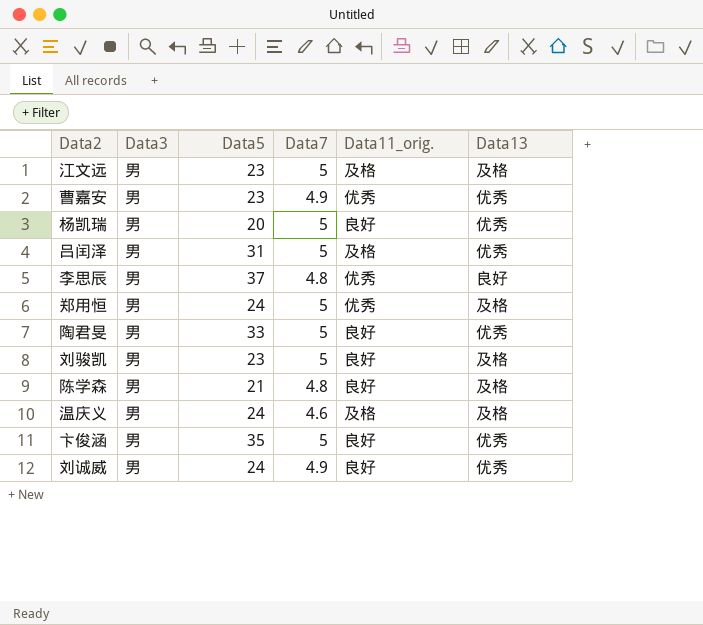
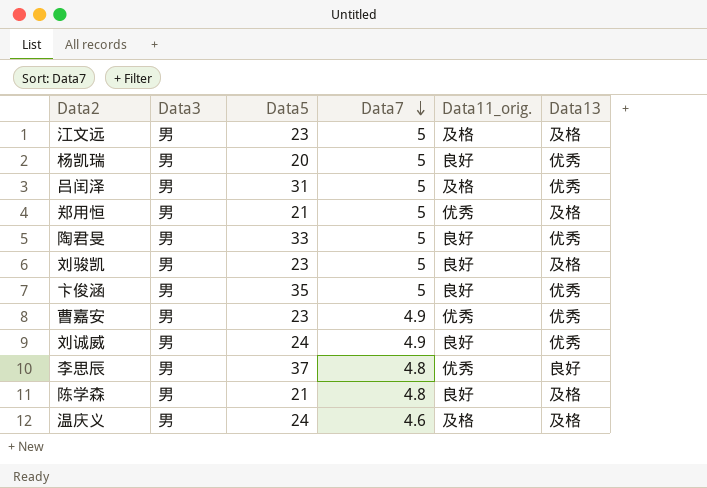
row order: none -> Data7 descending
郑用恒 | Data5: 24 -> 21

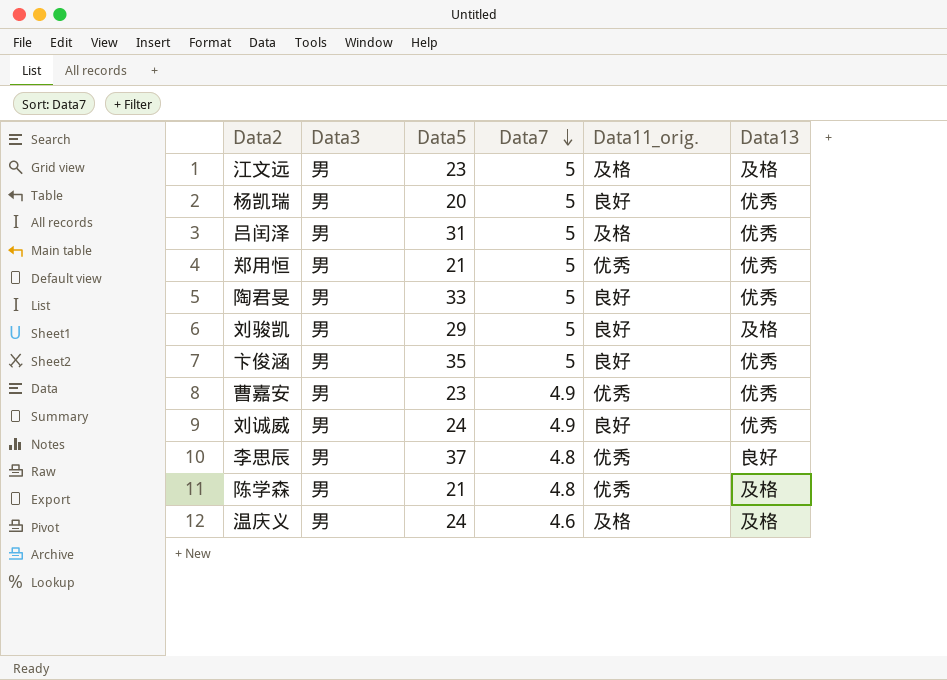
郑用恒 | Data13: 及格 -> 优秀
刘骏凯 | Data5: 23 -> 29
陈学森 | Data11_orig.: 良好 -> 优秀

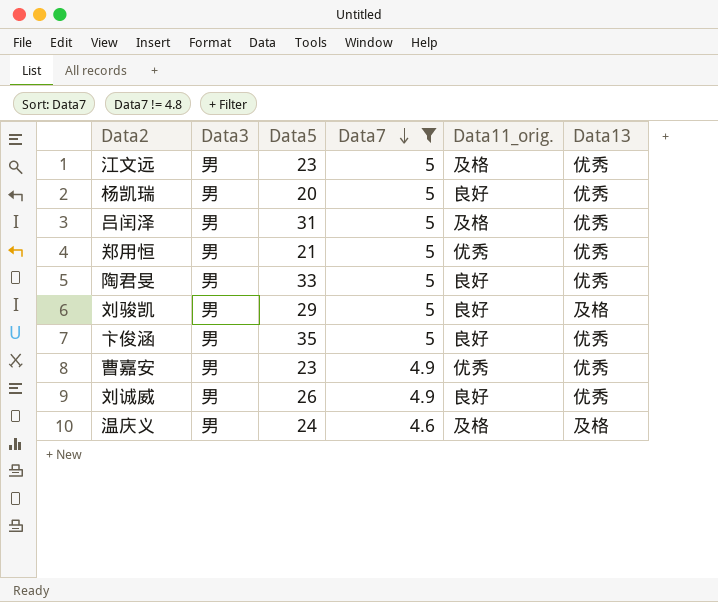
filter: none -> Data7 != 4.8
江文远 | Data13: 及格 -> 优秀
刘诚威 | Data5: 24 -> 26

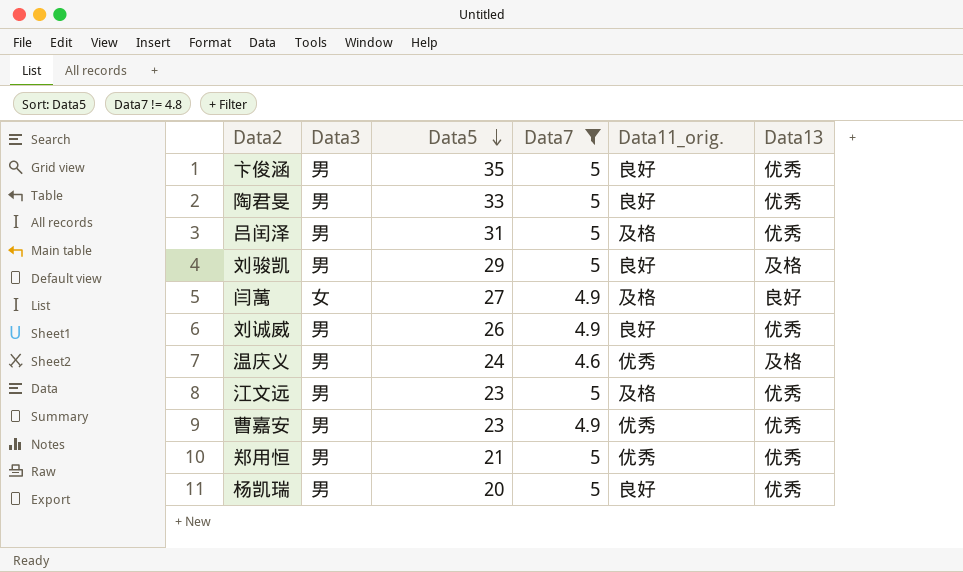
row order: Data7 descending -> Data5 descending
row 闫萭: none -> 女 | 27 | 4.9 | 及格 | 良好
温庆义 | Data11_orig.: 及格 -> 优秀

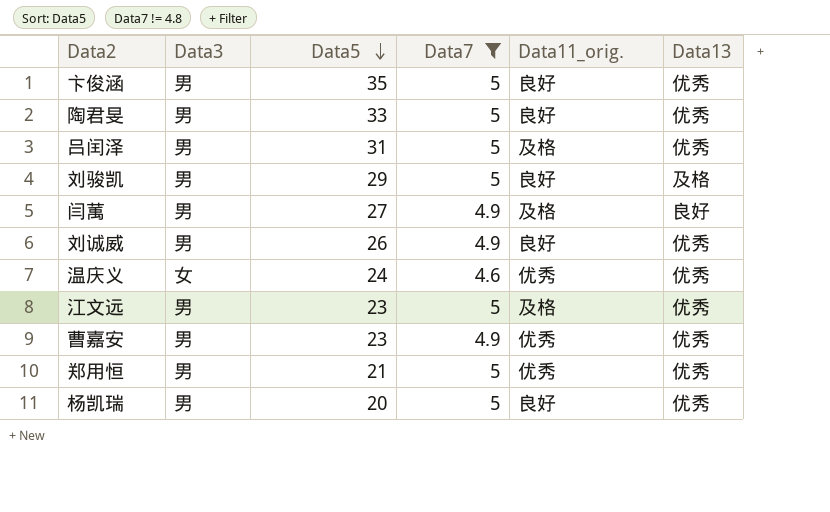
闫萭 | Data3: 女 -> 男
温庆义 | Data3: 男 -> 女
温庆义 | Data13: 及格 -> 优秀

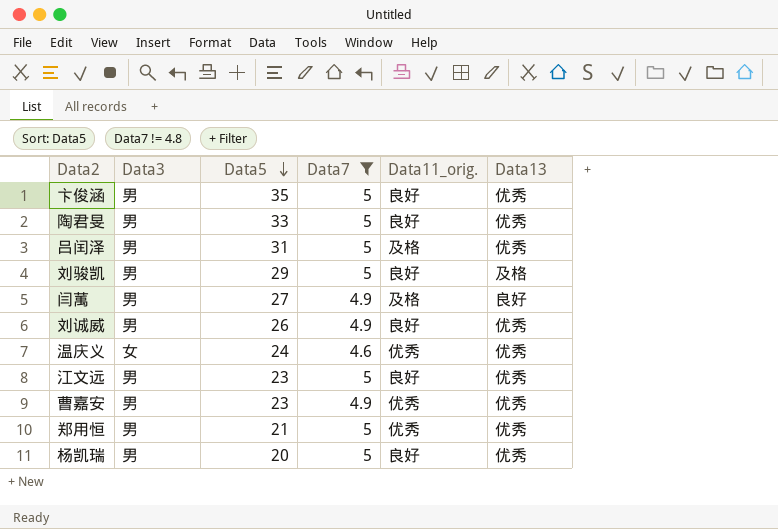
江文远 | Data11_orig.: 及格 -> 良好

